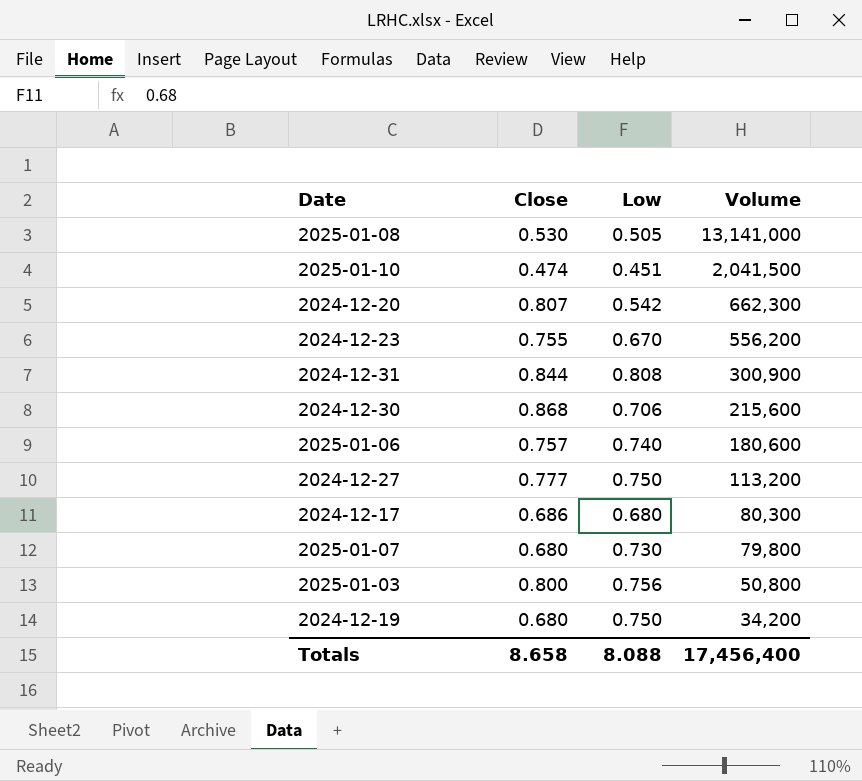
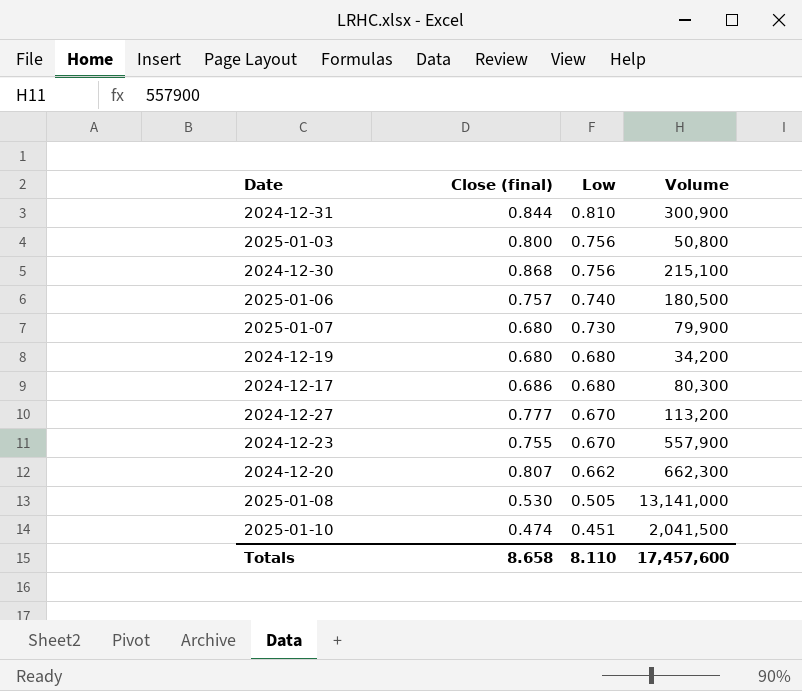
row order: Volume descending -> Low descending
column name: Close -> Close (final)
2024-12-31 | Low: 0.808 -> 0.810
2024-12-30 | Low: 0.706 -> 0.756
2024-12-30 | Volume: 215,600 -> 215,100
2025-01-06 | Volume: 180,600 -> 180,500
2025-01-07 | Volume: 79,800 -> 79,900
2024-12-19 | Low: 0.750 -> 0.680
2024-12-27 | Low: 0.750 -> 0.670
2024-12-23 | Volume: 556,200 -> 557,900
2024-12-20 | Low: 0.542 -> 0.662
Totals | Low: 8.088 -> 8.110
Totals | Volume: 17,456,400 -> 17,457,600

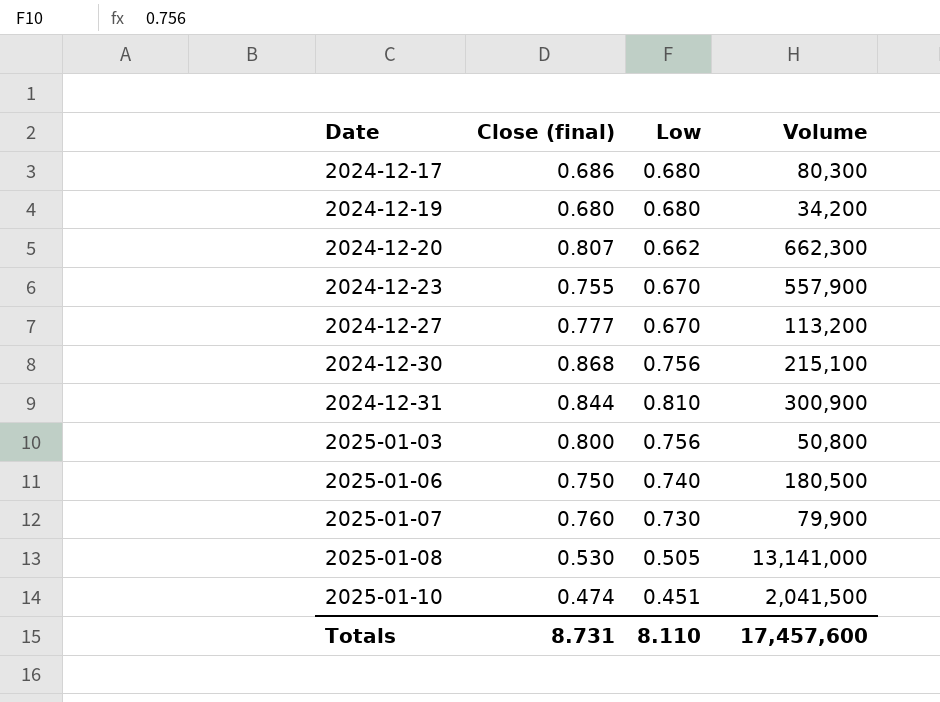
row order: Low descending -> Date ascending
2025-01-06 | Close (final): 0.757 -> 0.750
2025-01-07 | Close (final): 0.680 -> 0.760
Totals | Close (final): 8.658 -> 8.731

